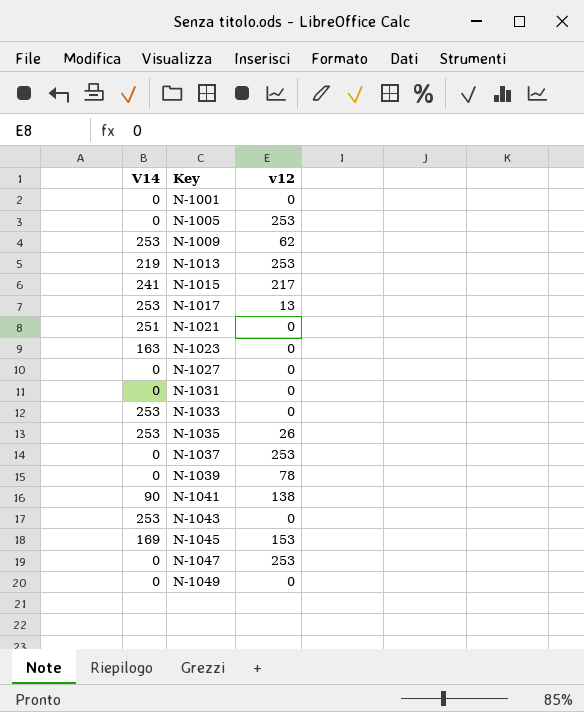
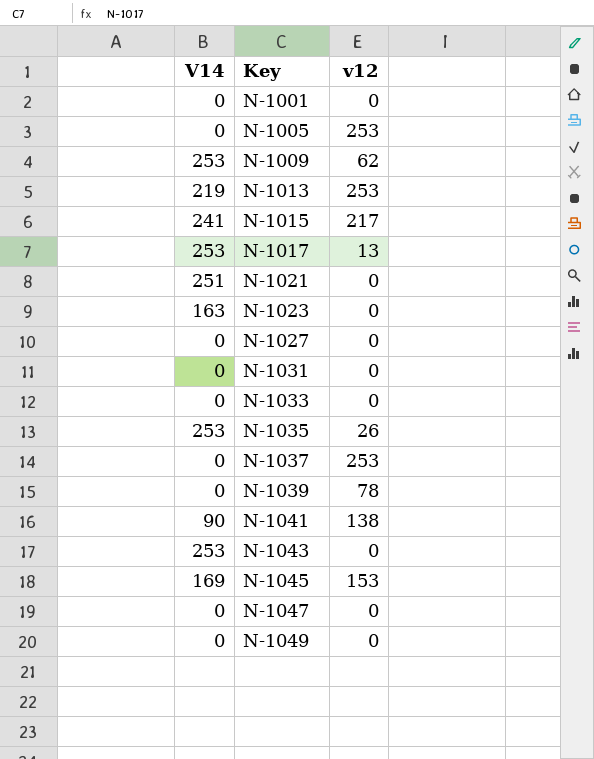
N-1033 | V14: 253 -> 0
N-1047 | v12: 253 -> 0

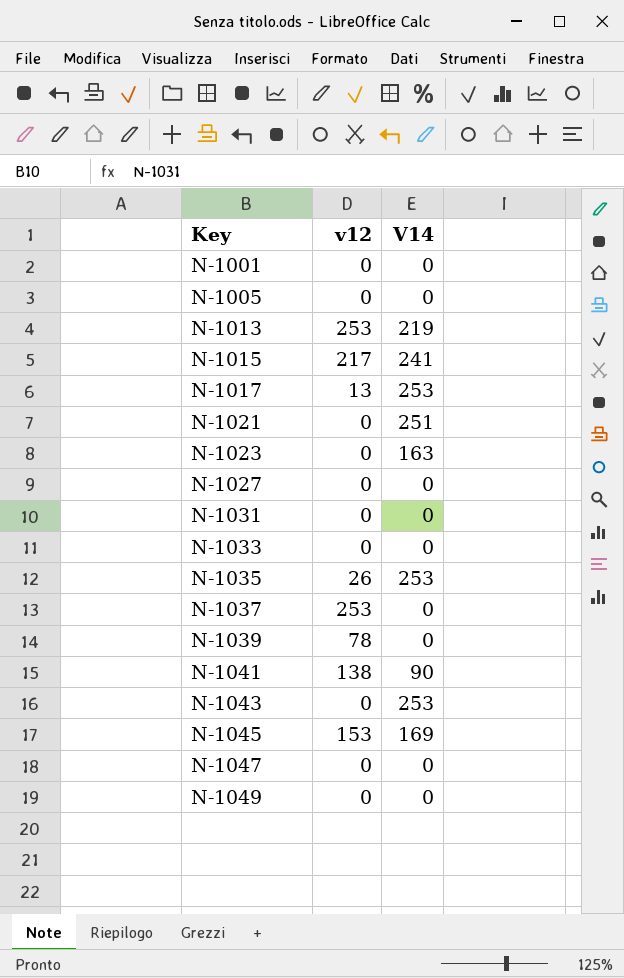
column V14 | position: 1 -> 3
row N-1009: 253 | 62 -> none
N-1005 | v12: 253 -> 0

